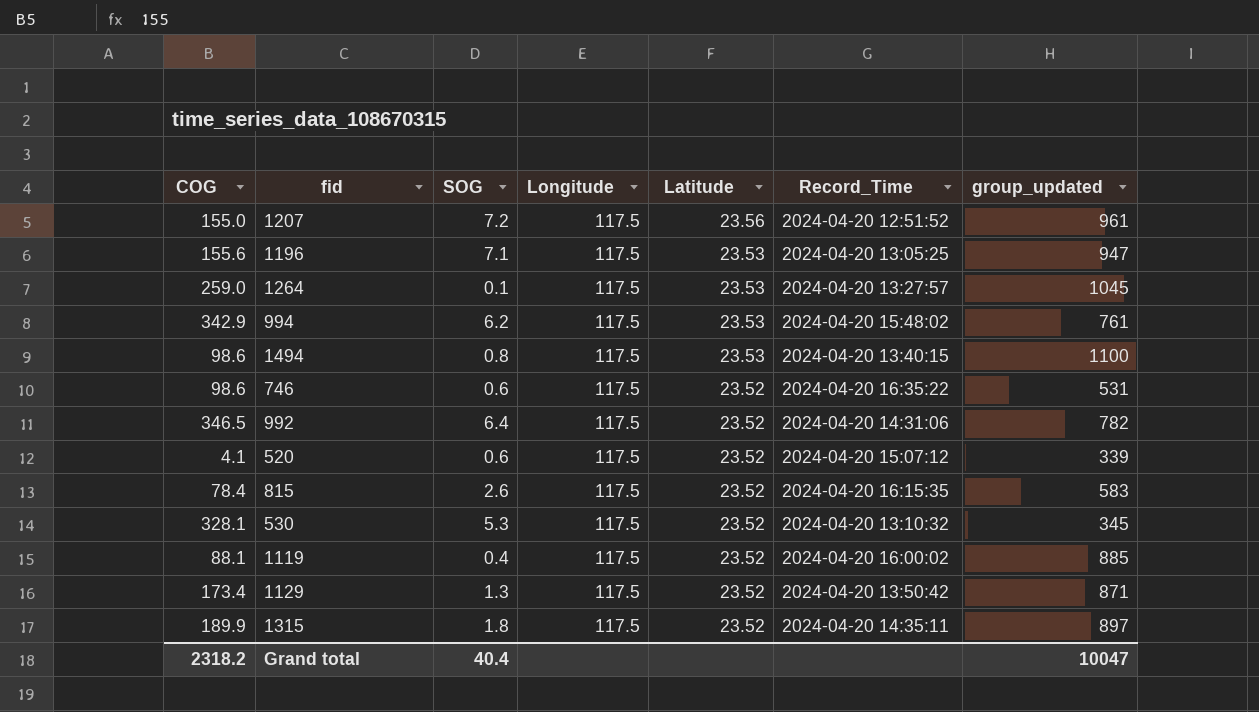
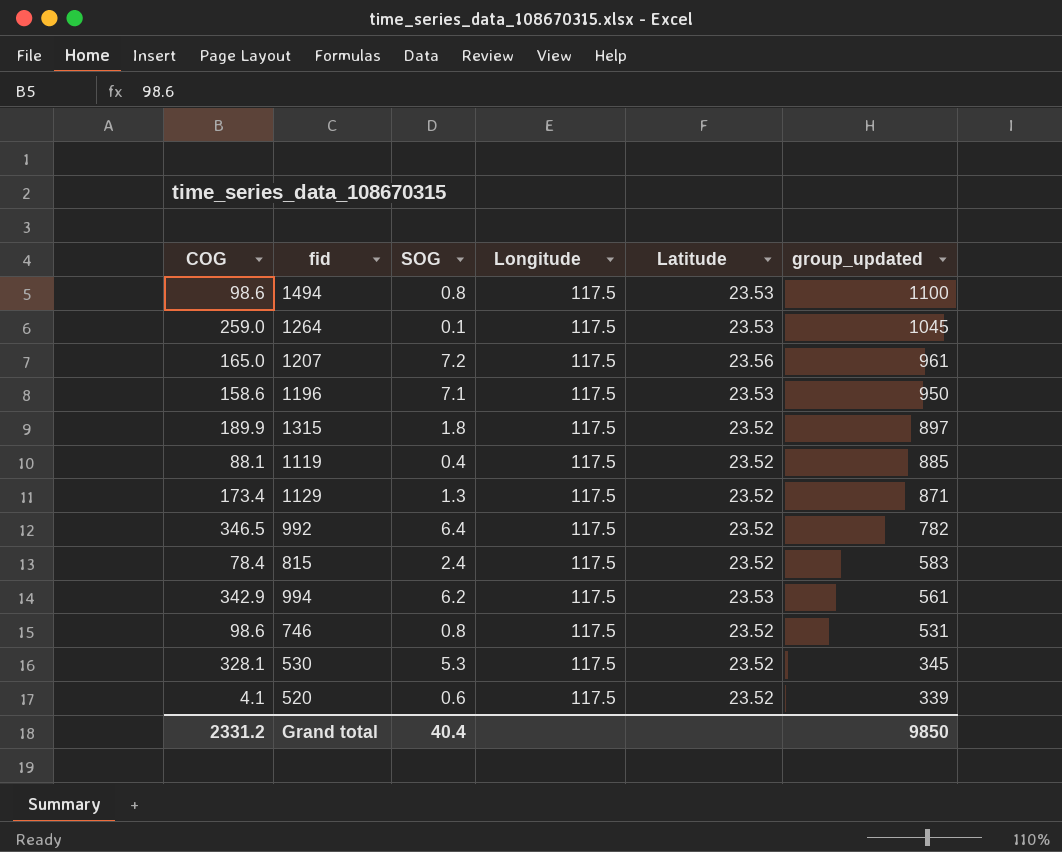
row order: Latitude descending -> group_updated descending
column Record_Time | position: 6 -> none
1207 | COG: 155.0 -> 165.0
1196 | COG: 155.6 -> 158.6
1196 | group_updated: 947 -> 950
815 | SOG: 2.6 -> 2.4
994 | group_updated: 761 -> 561
746 | SOG: 0.6 -> 0.8
Grand total | COG: 2318.2 -> 2331.2
Grand total | group_updated: 10047 -> 9850

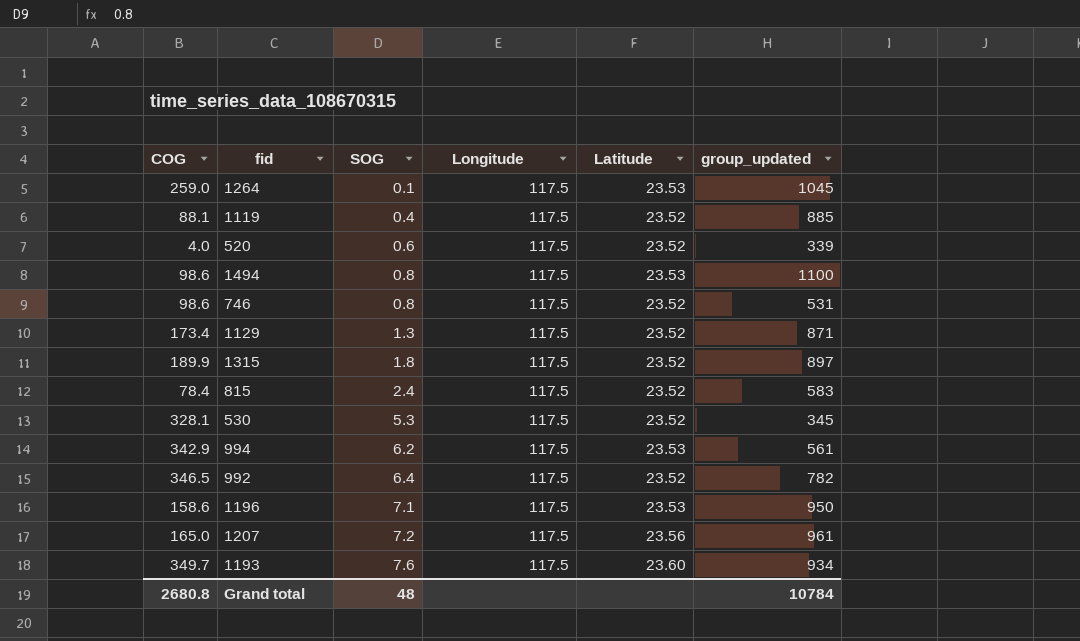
row order: group_updated descending -> SOG ascending
520 | COG: 4.1 -> 4.0
row 1193: none -> 349.7 | 7.6 | 117.5 | 23.60 | 934
Grand total | COG: 2331.2 -> 2680.8
Grand total | SOG: 40.4 -> 48
Grand total | group_updated: 9850 -> 10784

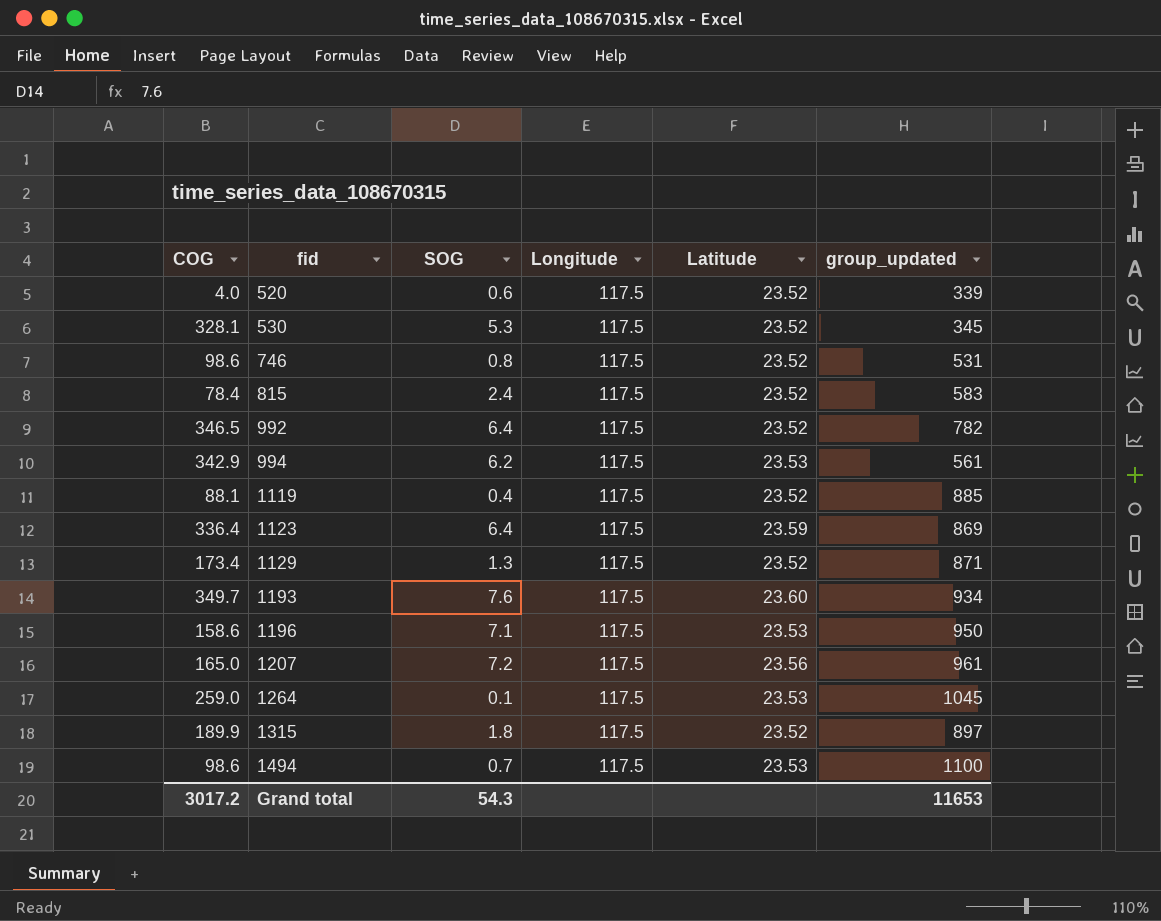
row order: SOG ascending -> fid ascending
row 1123: none -> 336.4 | 6.4 | 117.5 | 23.59 | 869
1494 | SOG: 0.8 -> 0.7
Grand total | COG: 2680.8 -> 3017.2
Grand total | SOG: 48 -> 54.3
Grand total | group_updated: 10784 -> 11653

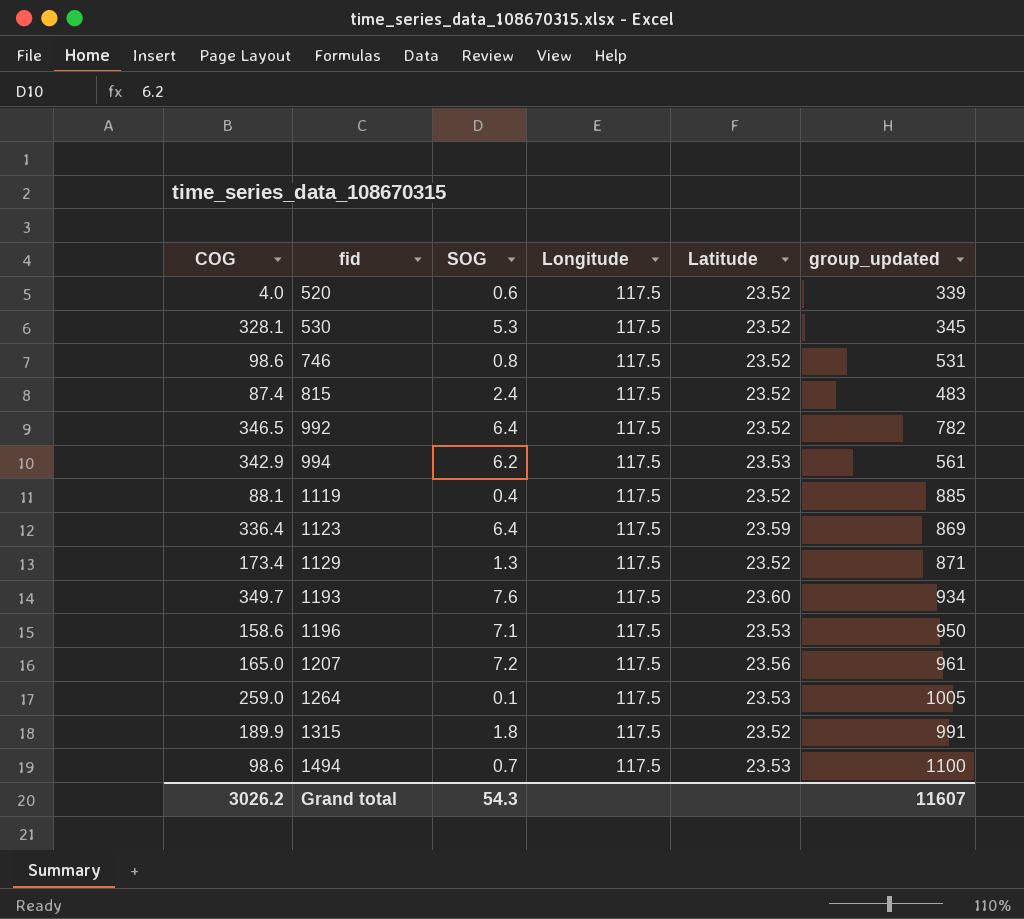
815 | COG: 78.4 -> 87.4
815 | group_updated: 583 -> 483
1264 | group_updated: 1045 -> 1005
1315 | group_updated: 897 -> 991
Grand total | COG: 3017.2 -> 3026.2
Grand total | group_updated: 11653 -> 11607

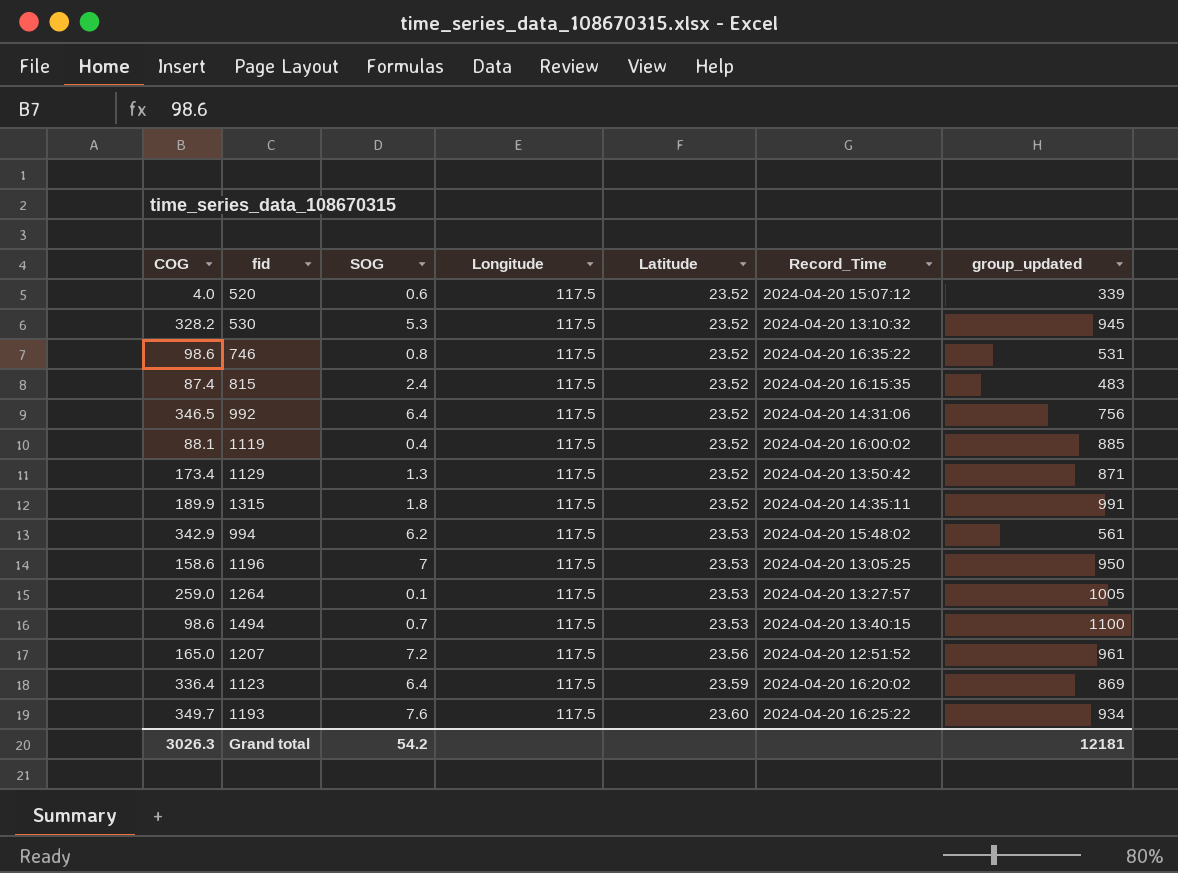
row order: fid ascending -> Latitude ascending
column Record_Time | position: none -> 6
530 | COG: 328.1 -> 328.2
530 | group_updated: 345 -> 945
992 | group_updated: 782 -> 756
1196 | SOG: 7.1 -> 7
Grand total | COG: 3026.2 -> 3026.3
Grand total | SOG: 54.3 -> 54.2
Grand total | group_updated: 11607 -> 12181

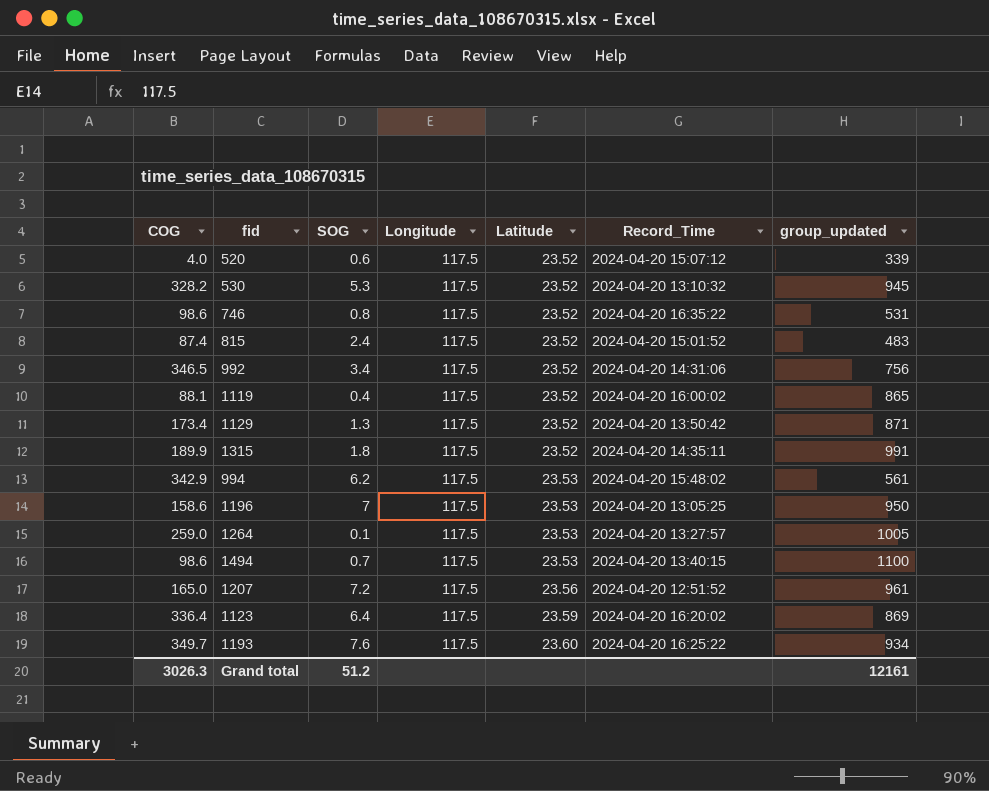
815 | Record_Time: 2024-04-20 16:15:35 -> 2024-04-20 15:01:52
992 | SOG: 6.4 -> 3.4
1119 | group_updated: 885 -> 865
Grand total | SOG: 54.2 -> 51.2
Grand total | group_updated: 12181 -> 12161

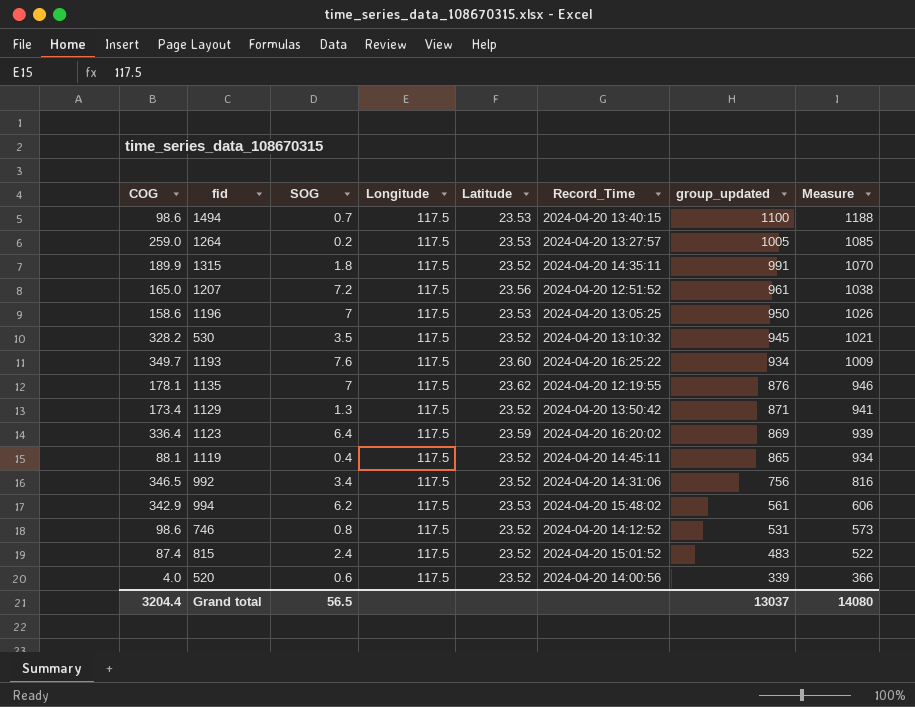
row order: Latitude ascending -> group_updated descending
column Measure | formula: none -> [group_updated] * 1.08
1264 | SOG: 0.1 -> 0.2
530 | SOG: 5.3 -> 3.5
row 1135: none -> 178.1 | 7 | 117.5 | 23.62 | 2024-04-20 12:19:55 | 876 | 946
1119 | Record_Time: 2024-04-20 16:00:02 -> 2024-04-20 14:45:11
746 | Record_Time: 2024-04-20 16:35:22 -> 2024-04-20 14:12:52
520 | Record_Time: 2024-04-20 15:07:12 -> 2024-04-20 14:00:56
Grand total | COG: 3026.3 -> 3204.4
Grand total | SOG: 51.2 -> 56.5
Grand total | group_updated: 12161 -> 13037

